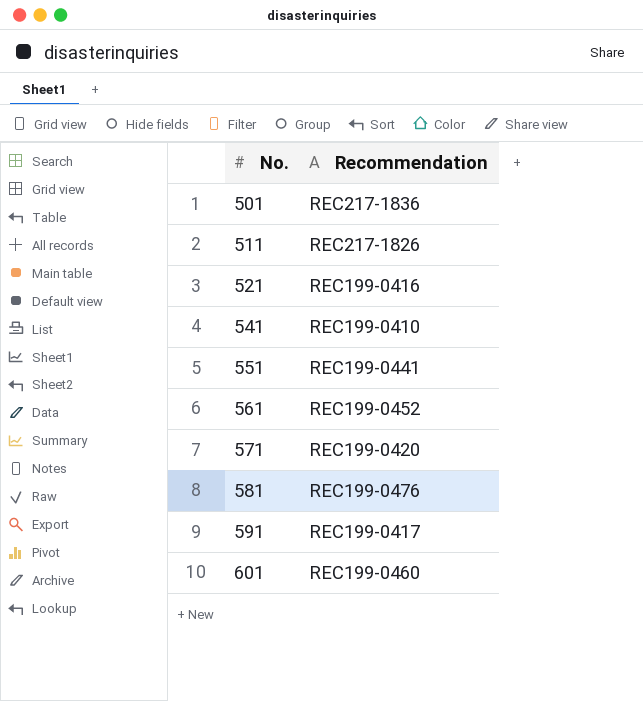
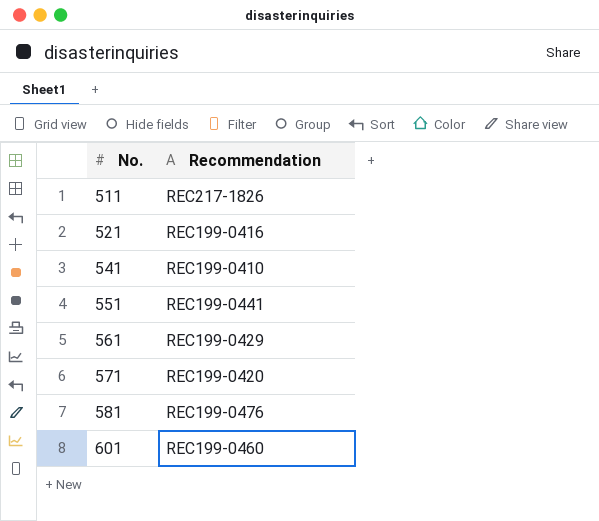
row 501: REC217-1836 -> none
row 591: REC199-0417 -> none
561 | Recommendation: REC199-0452 -> REC199-0429

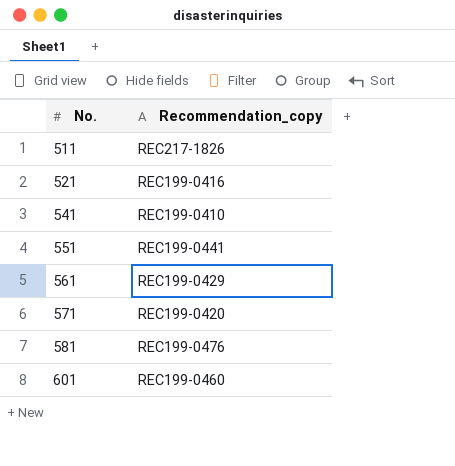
column name: Recommendation -> Recommendation_copy

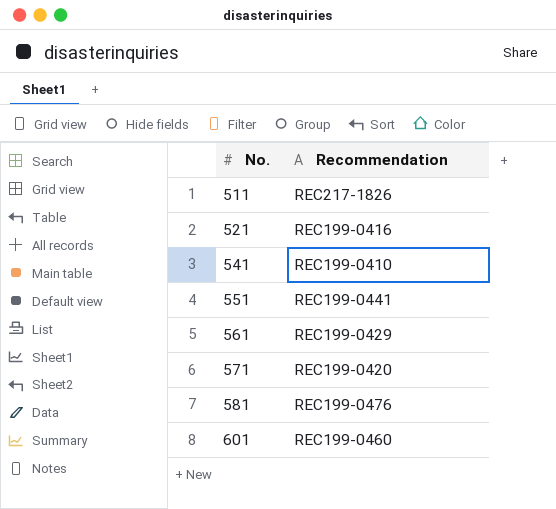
column name: Recommendation_copy -> Recommendation

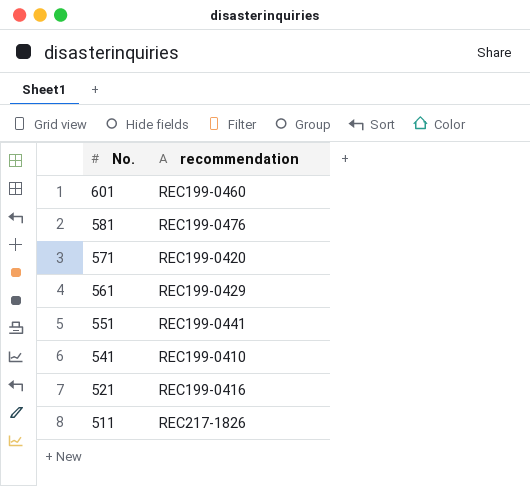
row order: No. ascending -> No. descending
column name: Recommendation -> recommendation

